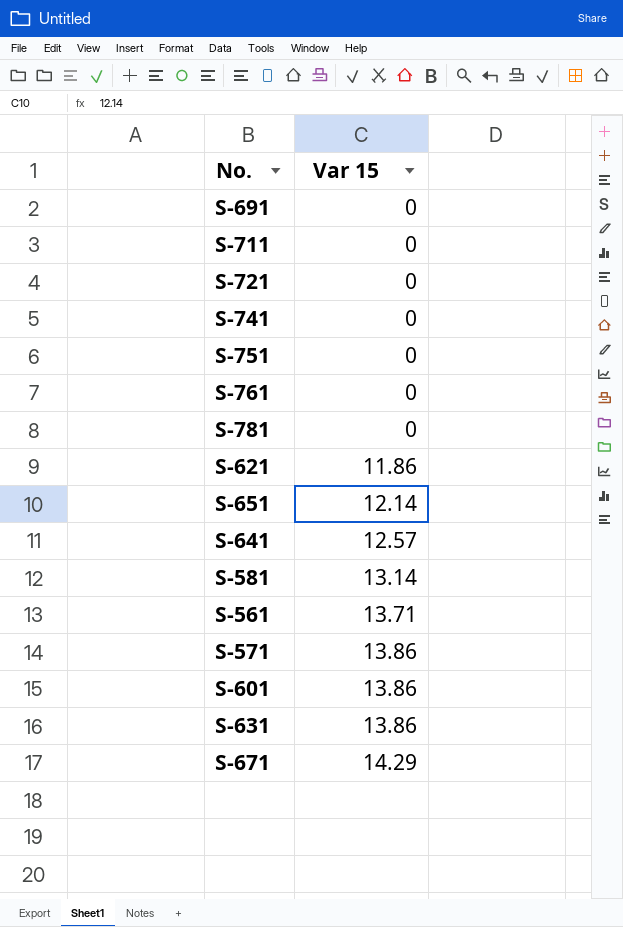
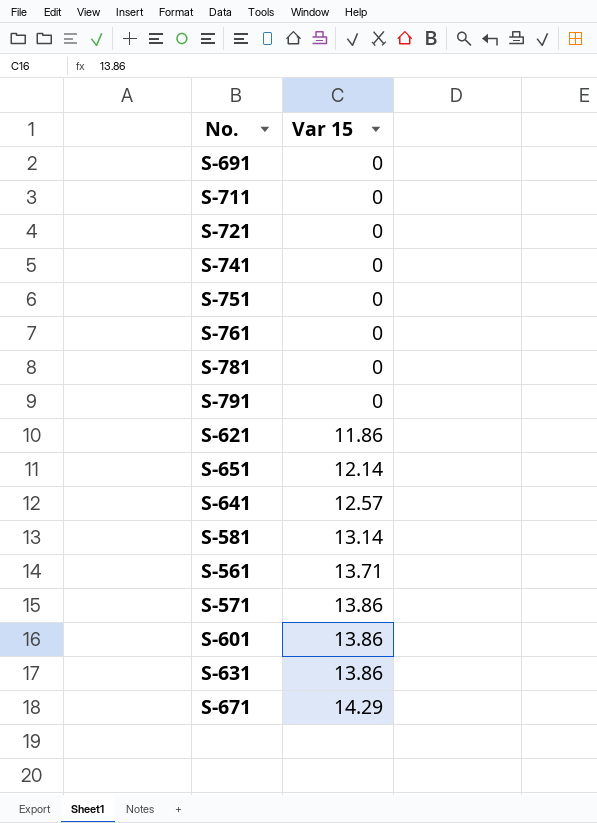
row S-791: none -> 0

